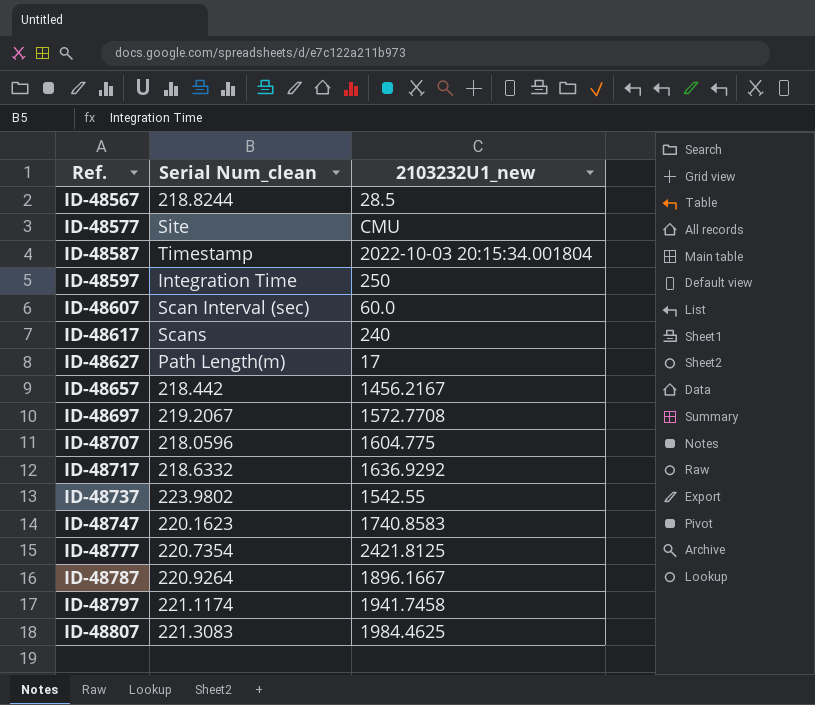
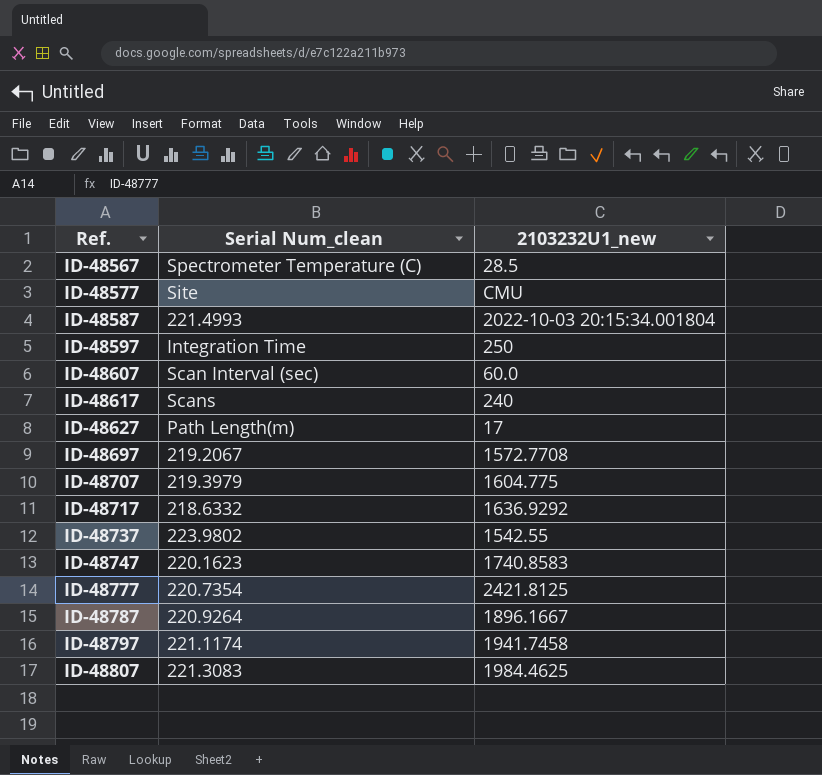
row ID-48657: 218.442 | 1456.2167 -> none
ID-48567 | Serial Num_clean: 218.8244 -> Spectrometer Temperature (C)
ID-48587 | Serial Num_clean: Timestamp -> 221.4993
ID-48707 | Serial Num_clean: 218.0596 -> 219.3979

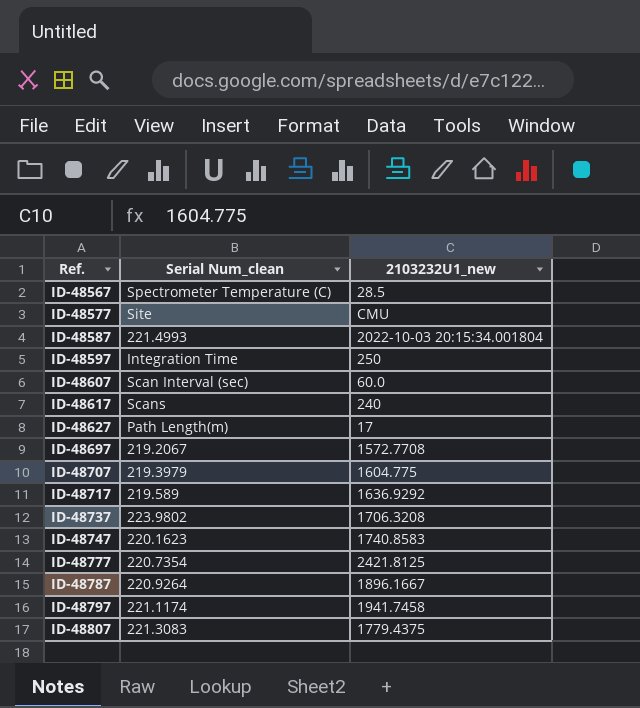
ID-48717 | Serial Num_clean: 218.6332 -> 219.589
ID-48737 | 2103232U1_new: 1542.55 -> 1706.3208
ID-48807 | 2103232U1_new: 1984.4625 -> 1779.4375

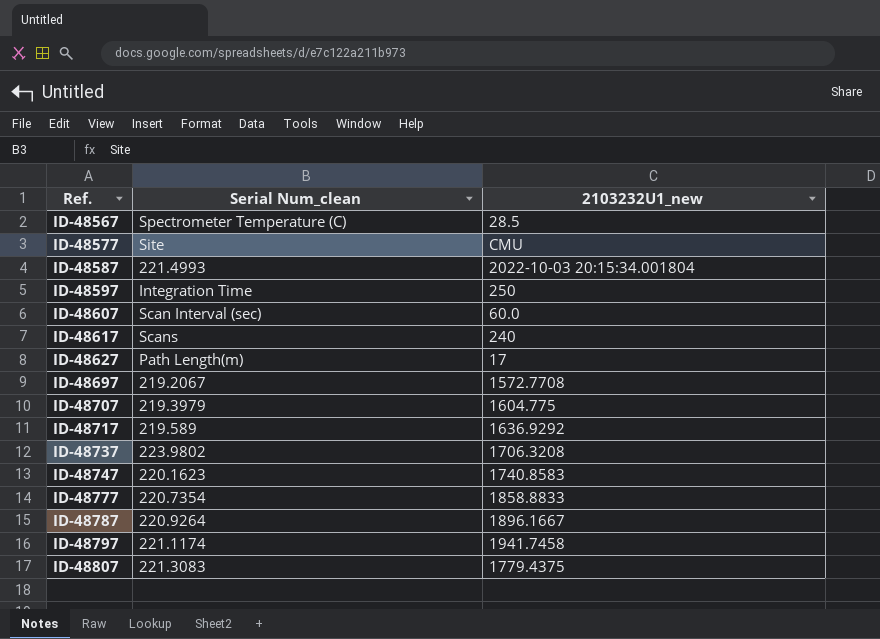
ID-48777 | 2103232U1_new: 2421.8125 -> 1858.8833

